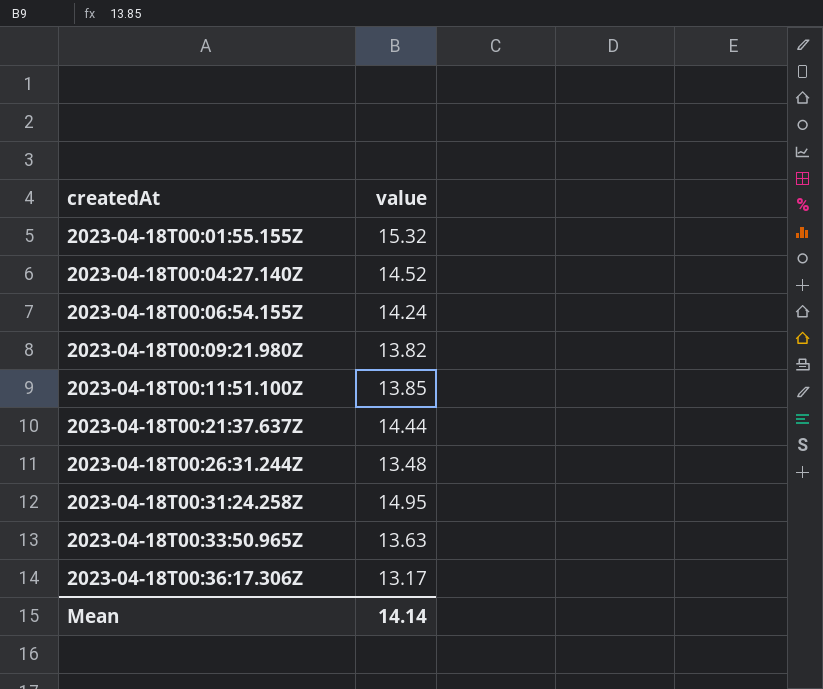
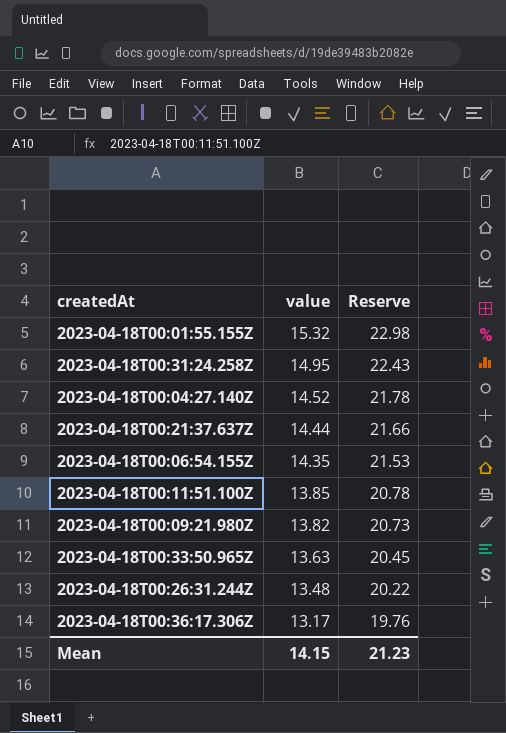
row order: createdAt ascending -> value descending
column Reserve | formula: none -> [value] * 1.5
2023-04-18T00:06:54.155Z | value: 14.24 -> 14.35
Mean | value: 14.14 -> 14.15

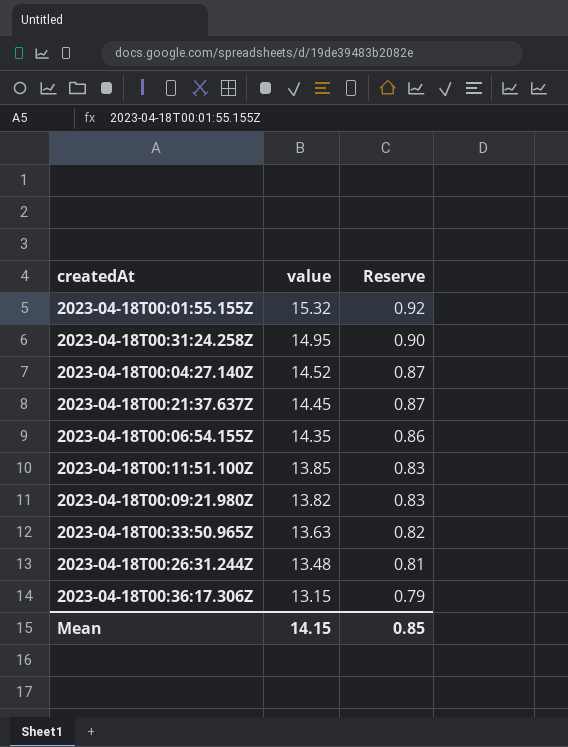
column Reserve | formula: [value] * 1.5 -> [value] * 0.06
2023-04-18T00:21:37.637Z | value: 14.44 -> 14.45
2023-04-18T00:36:17.306Z | value: 13.17 -> 13.15
Mean | Reserve: 21.23 -> 0.85

